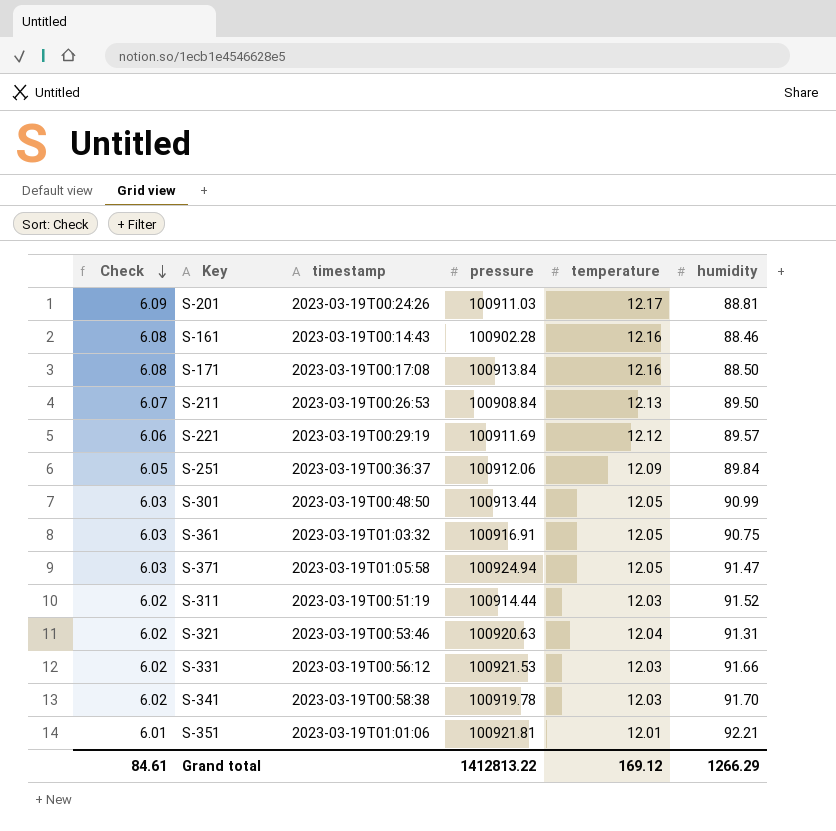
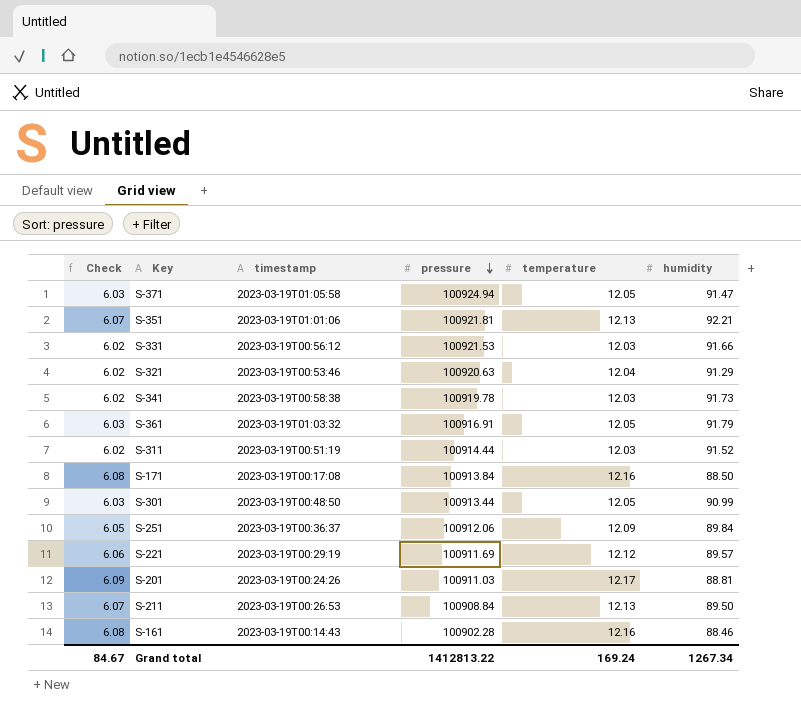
row order: Check descending -> pressure descending
S-351 | Check: 6.01 -> 6.07
S-351 | temperature: 12.01 -> 12.13
S-321 | humidity: 91.31 -> 91.29
S-341 | humidity: 91.70 -> 91.73
S-361 | humidity: 90.75 -> 91.79
Grand total | Check: 84.61 -> 84.67
Grand total | temperature: 169.12 -> 169.24
Grand total | humidity: 1266.29 -> 1267.34

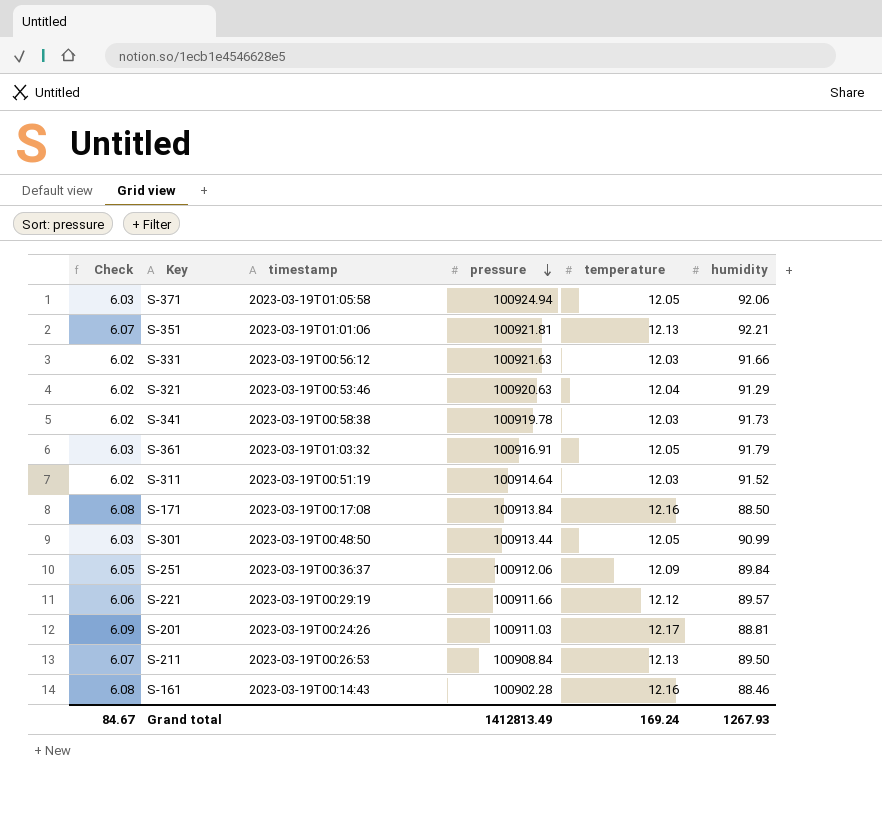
S-371 | humidity: 91.47 -> 92.06
S-331 | pressure: 100921.53 -> 100921.63
S-311 | pressure: 100914.44 -> 100914.64
S-221 | pressure: 100911.69 -> 100911.66
Grand total | pressure: 1412813.22 -> 1412813.49
Grand total | humidity: 1267.34 -> 1267.93

